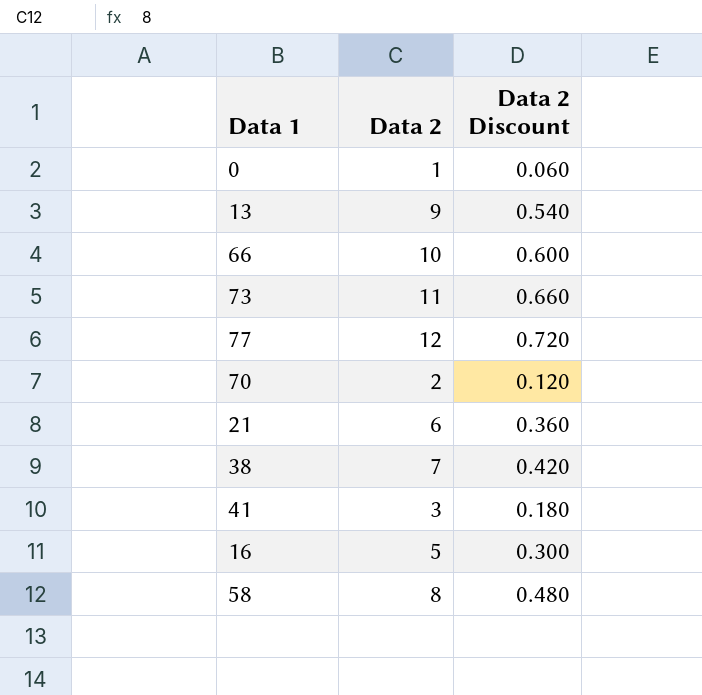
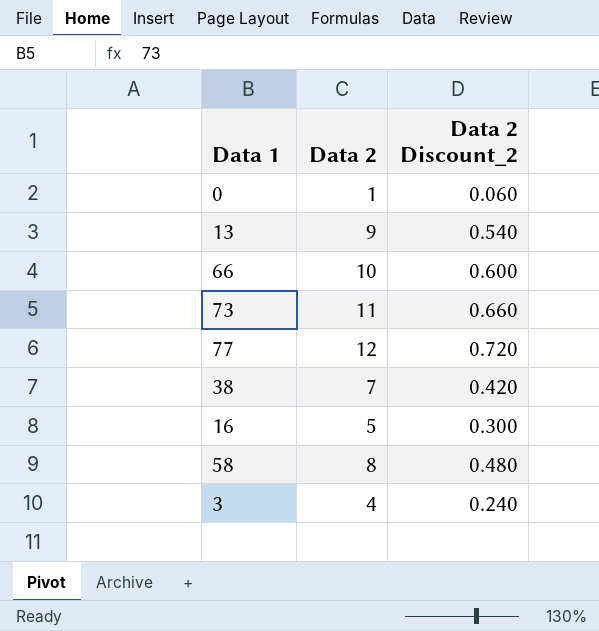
column name: Data 2 Discount -> Data 2 Discount_2
row 70: 2 | 0.120 -> none
row 21: 6 | 0.360 -> none
row 41: 3 | 0.180 -> none
row 3: none -> 4 | 0.240

